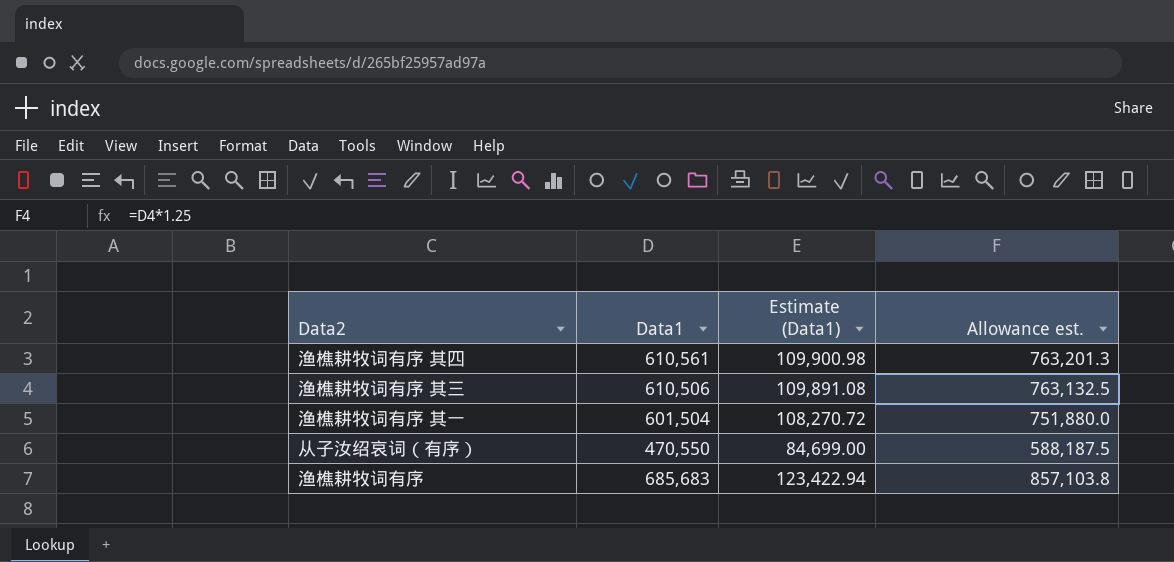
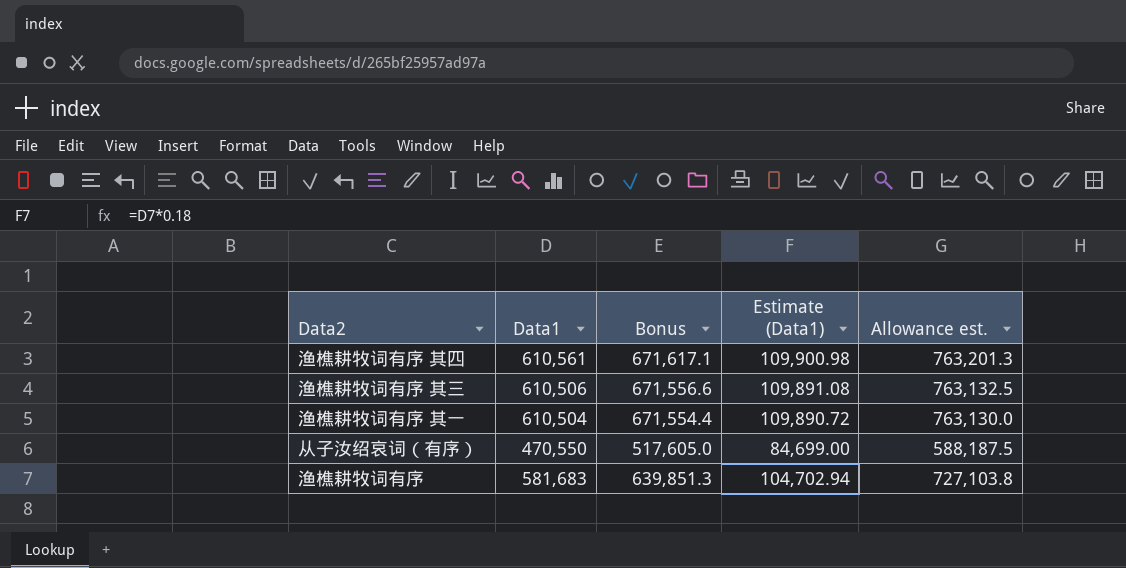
column Bonus | formula: none -> [Data1] * 1.1
渔樵耕牧词有序 其一 | Data1: 601,504 -> 610,504
渔樵耕牧词有序 其一 | Estimate (Data1): 108,270.72 -> 109,890.72
渔樵耕牧词有序 其一 | Allowance est.: 751,880.0 -> 763,130.0
渔樵耕牧词有序 | Data1: 685,683 -> 581,683
渔樵耕牧词有序 | Estimate (Data1): 123,422.94 -> 104,702.94
渔樵耕牧词有序 | Allowance est.: 857,103.8 -> 727,103.8

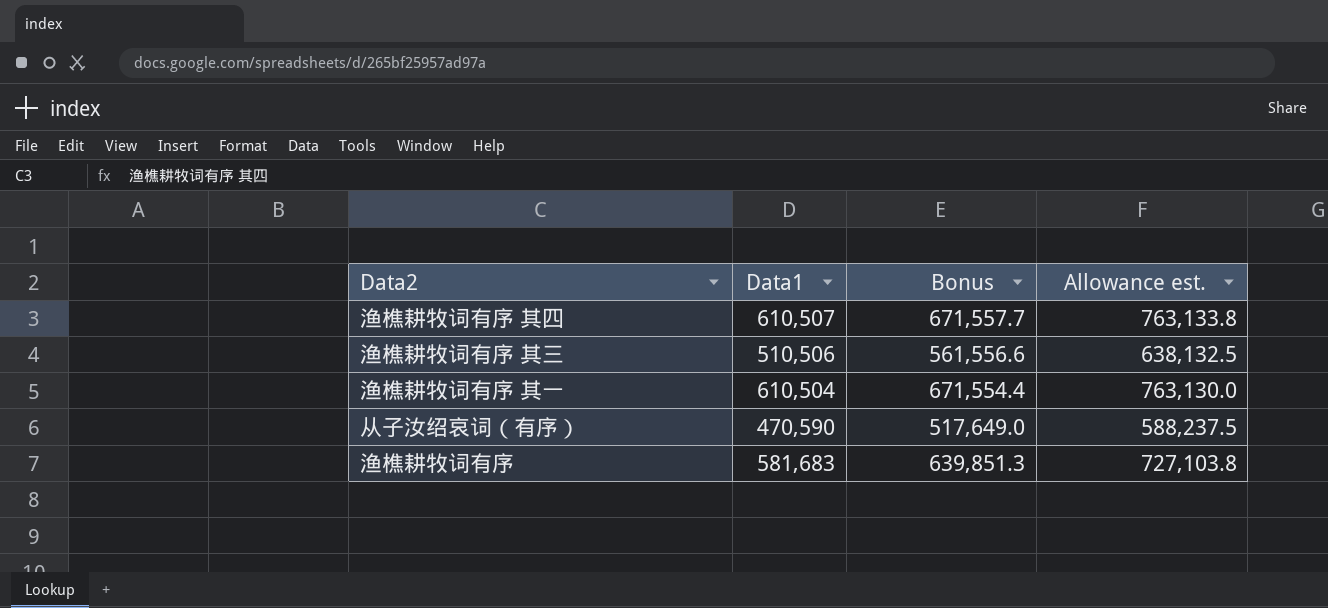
column Estimate (Data1) | formula: [Data1] * 0.18 -> none
渔樵耕牧词有序 其四 | Data1: 610,561 -> 610,507
渔樵耕牧词有序 其四 | Bonus: 671,617.1 -> 671,557.7
渔樵耕牧词有序 其四 | Allowance est.: 763,201.3 -> 763,133.8
渔樵耕牧词有序 其三 | Data1: 610,506 -> 510,506
渔樵耕牧词有序 其三 | Bonus: 671,556.6 -> 561,556.6
渔樵耕牧词有序 其三 | Allowance est.: 763,132.5 -> 638,132.5
从子汝绍哀词（有序） | Data1: 470,550 -> 470,590
从子汝绍哀词（有序） | Bonus: 517,605.0 -> 517,649.0
从子汝绍哀词（有序） | Allowance est.: 588,187.5 -> 588,237.5

